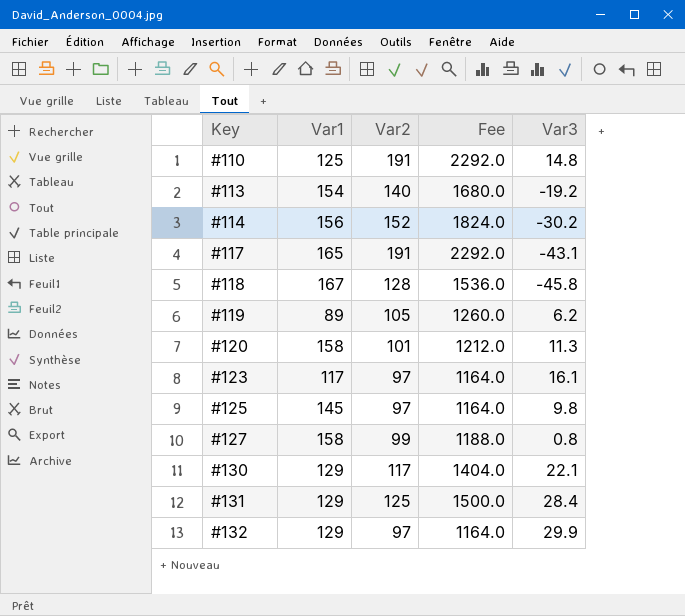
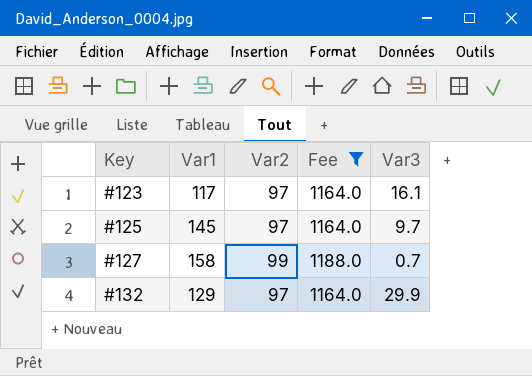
filter: none -> Fee <= 1188.0
#125 | Var3: 9.8 -> 9.7
#127 | Var3: 0.8 -> 0.7

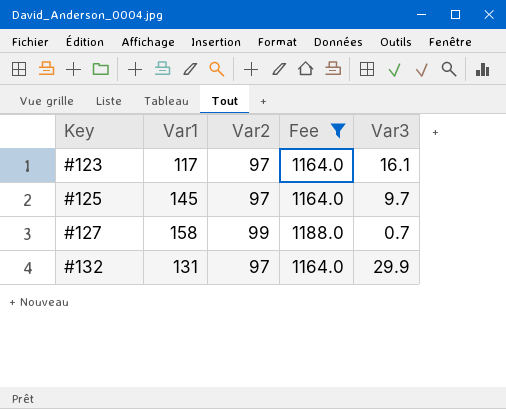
#132 | Var1: 129 -> 131

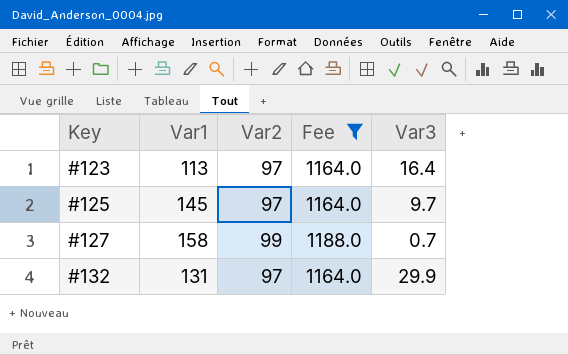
#123 | Var1: 117 -> 113
#123 | Var3: 16.1 -> 16.4

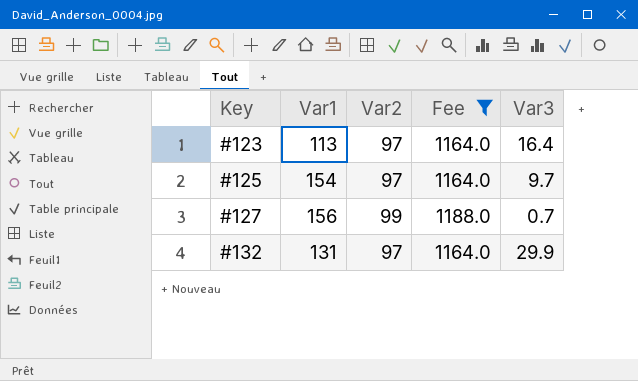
#125 | Var1: 145 -> 154
#127 | Var1: 158 -> 156

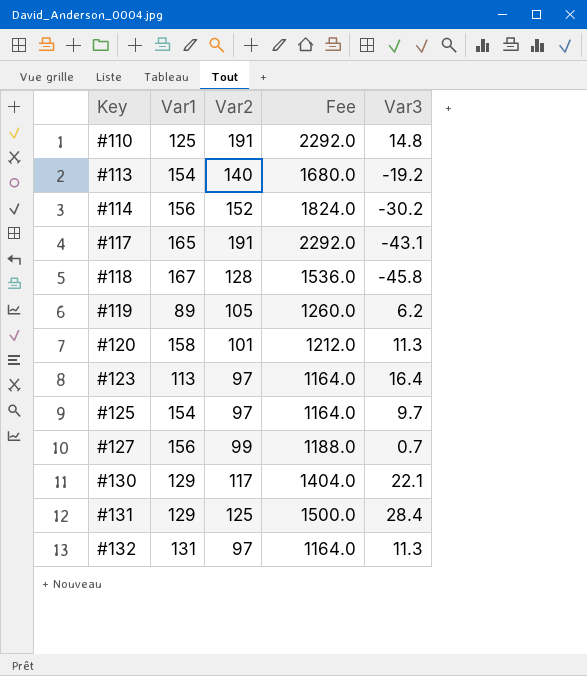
filter: Fee <= 1188.0 -> none
#132 | Var3: 29.9 -> 11.3

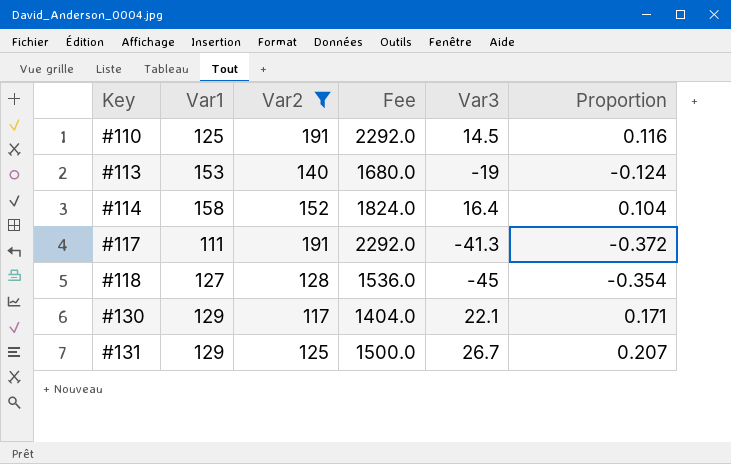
filter: none -> Var2 >= 117
column Proportion | formula: none -> [Var3] / [Var1]
#110 | Var3: 14.8 -> 14.5
#113 | Var1: 154 -> 153
#113 | Var3: -19.2 -> -19
#114 | Var1: 156 -> 158
#114 | Var3: -30.2 -> 16.4
#117 | Var1: 165 -> 111
#117 | Var3: -43.1 -> -41.3
#118 | Var1: 167 -> 127
#118 | Var3: -45.8 -> -45
#131 | Var3: 28.4 -> 26.7

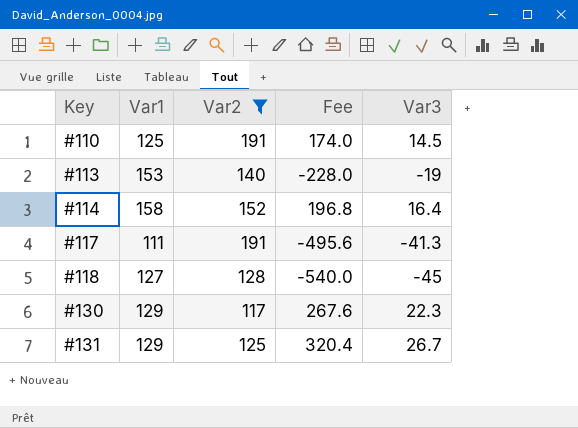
column Proportion | formula: [Var3] / [Var1] -> none
column Fee | formula: [Var2] * 12 -> [Var3] * 12
#130 | Var3: 22.1 -> 22.3

